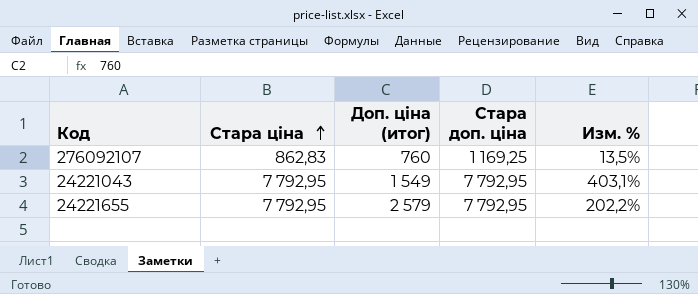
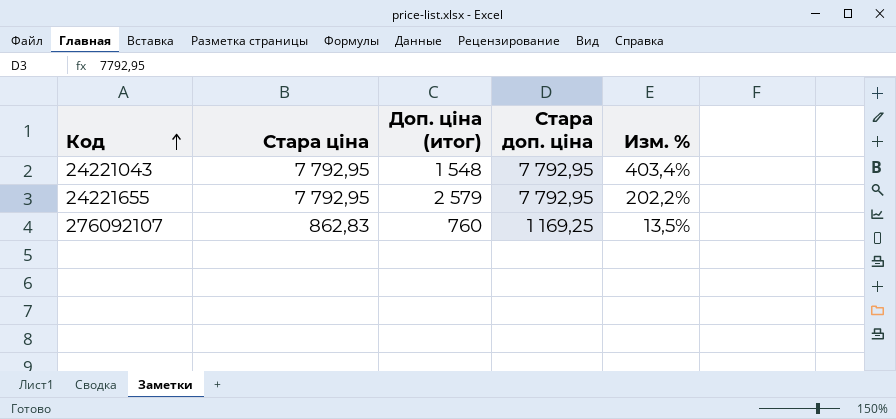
row order: Стара ціна ascending -> Код ascending
24221043 | Доп. ціна (итог): 1 549 -> 1 548
24221043 | Изм. %: 403,1% -> 403,4%

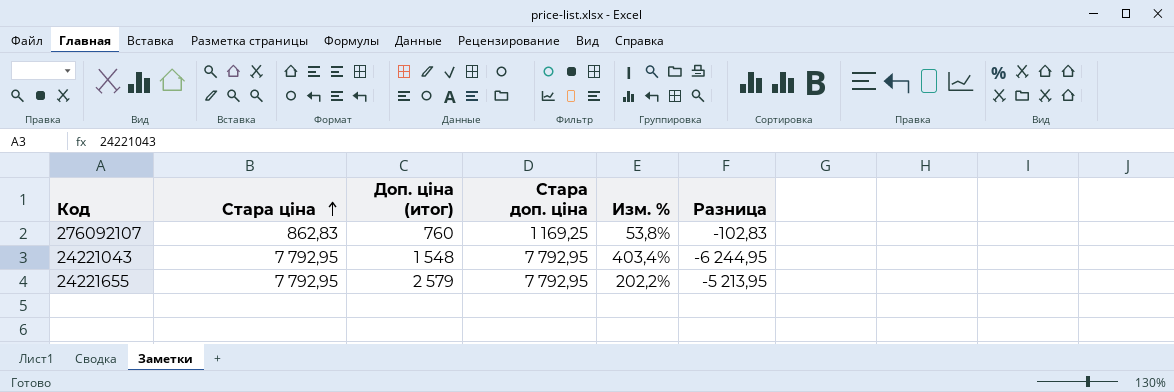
row order: Код ascending -> Стара ціна ascending
column Изм. % | formula: ([Стара ціна] - [Доп. ціна (итог)]) / [Доп. ціна (итог)] -> ([Стара доп. ціна] - [Доп. ціна (итог)]) / [Доп. ціна (итог)]
column Разница | formula: none -> [Доп. ціна (итог)] - [Стара ціна]

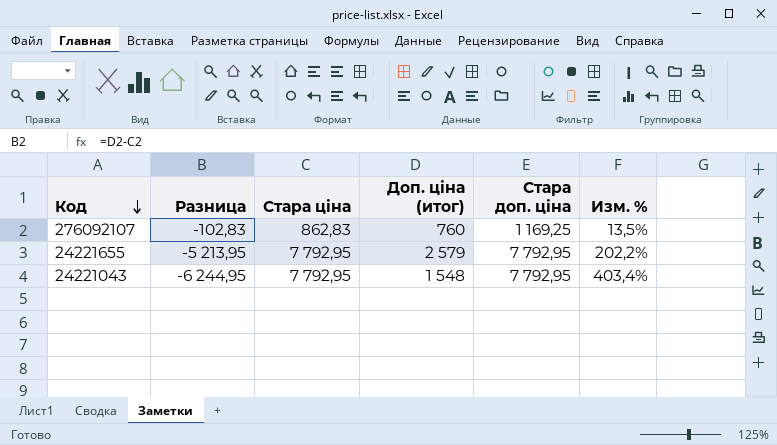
row order: Стара ціна ascending -> Код descending
column Разница | position: 6 -> 2
column Изм. % | formula: ([Стара доп. ціна] - [Доп. ціна (итог)]) / [Доп. ціна (итог)] -> ([Стара ціна] - [Доп. ціна (итог)]) / [Доп. ціна (итог)]

